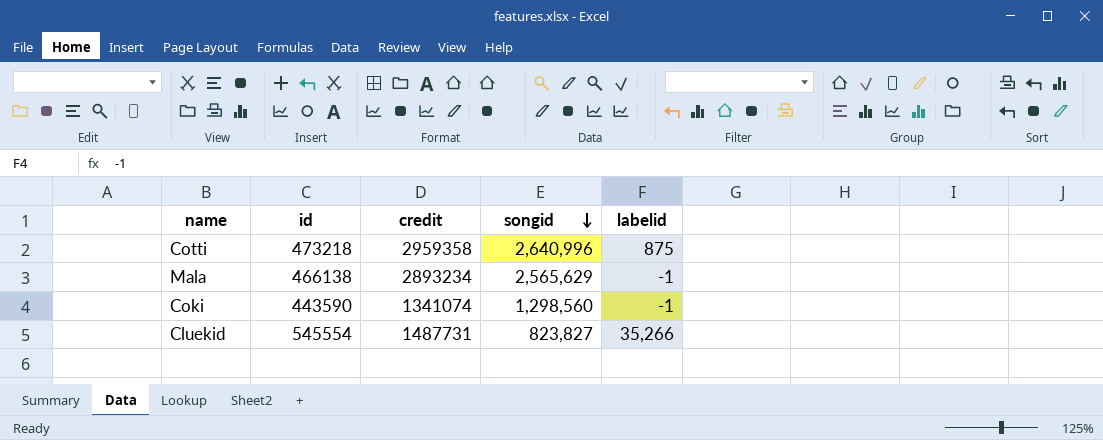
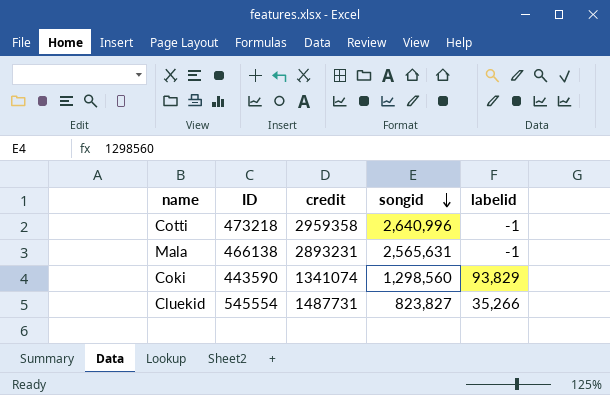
column name: id -> ID
Cotti | labelid: 875 -> -1
Mala | credit: 2893234 -> 2893231
Mala | songid: 2,565,629 -> 2,565,631
Coki | labelid: -1 -> 93,829

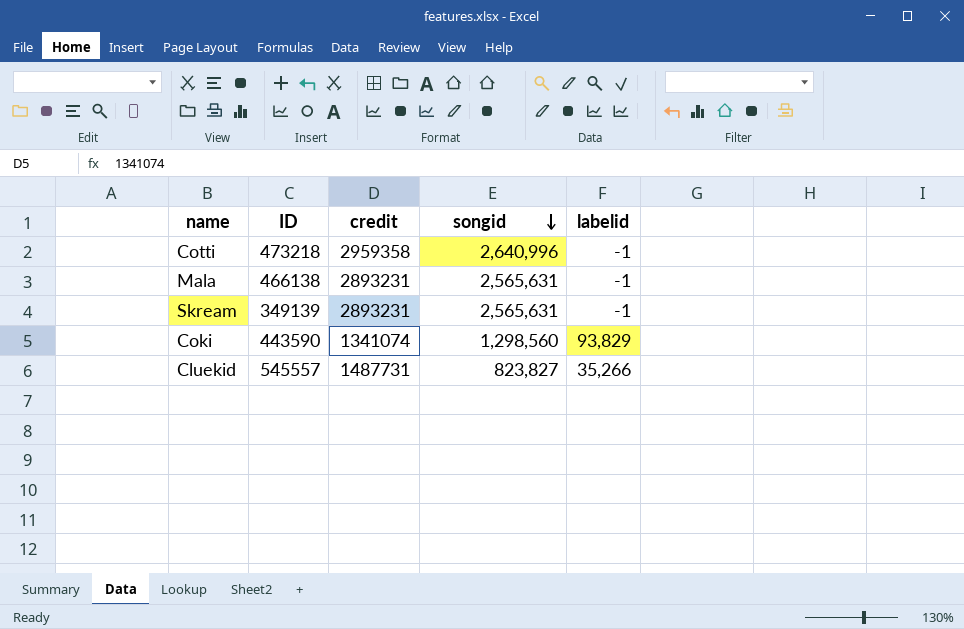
row Skream: none -> 349139 | 2893231 | 2,565,631 | -1
Cluekid | ID: 545554 -> 545557

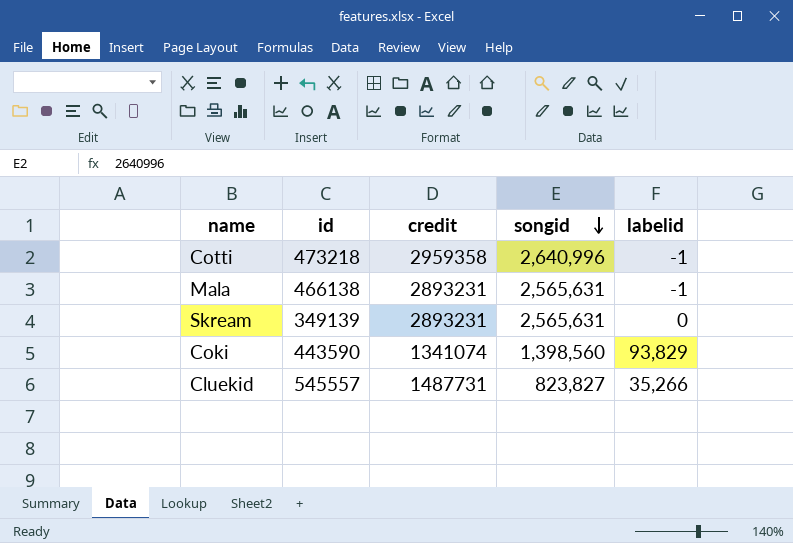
column name: ID -> id
Skream | labelid: -1 -> 0
Coki | songid: 1,298,560 -> 1,398,560

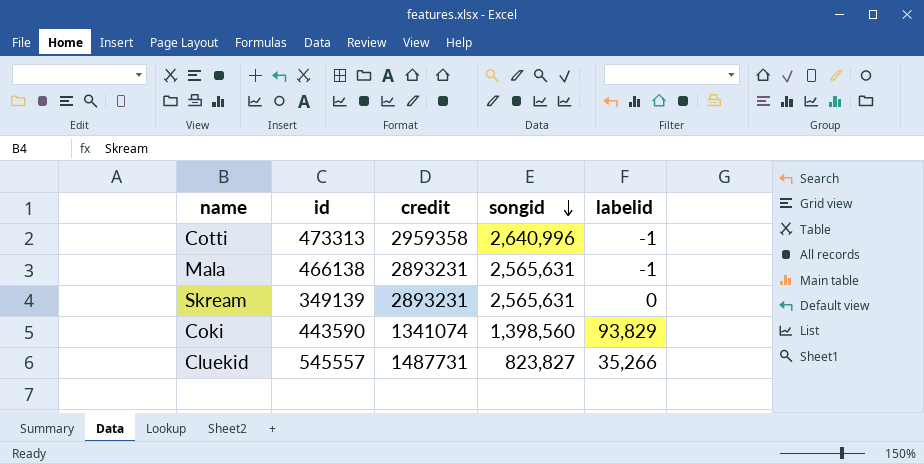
Cotti | id: 473218 -> 473313

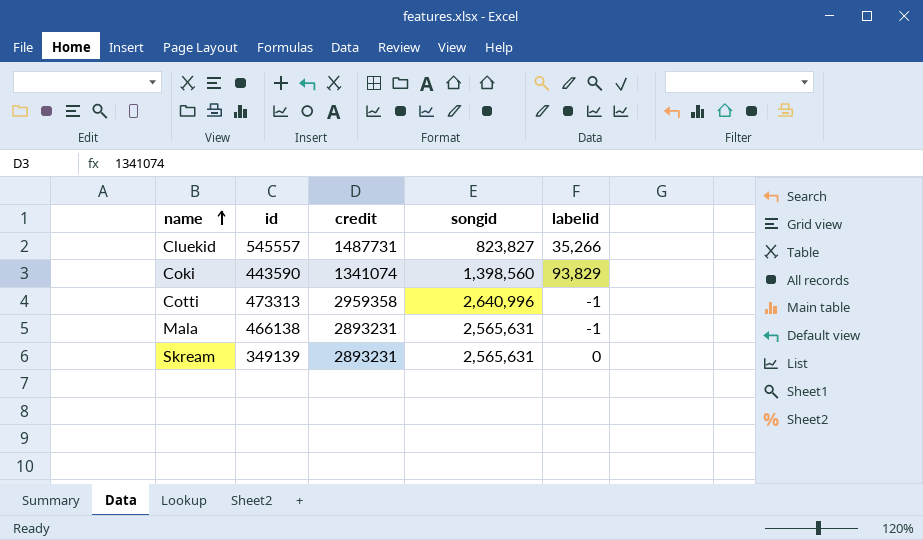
row order: songid descending -> name ascending

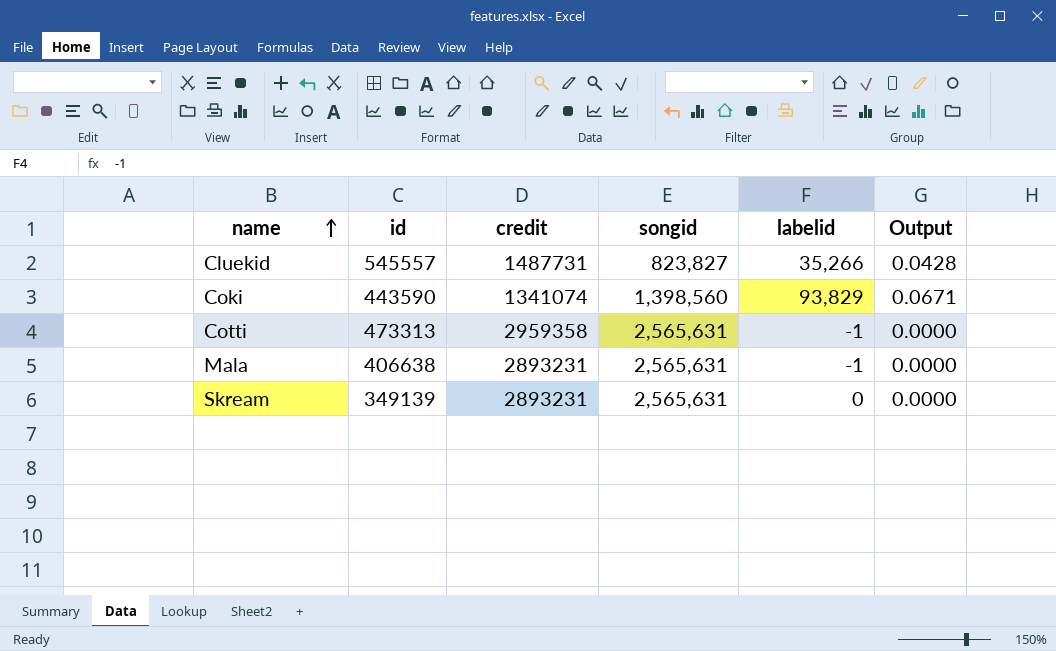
column Output | formula: none -> [labelid] / [songid]
Cotti | songid: 2,640,996 -> 2,565,631
Mala | id: 466138 -> 406638

